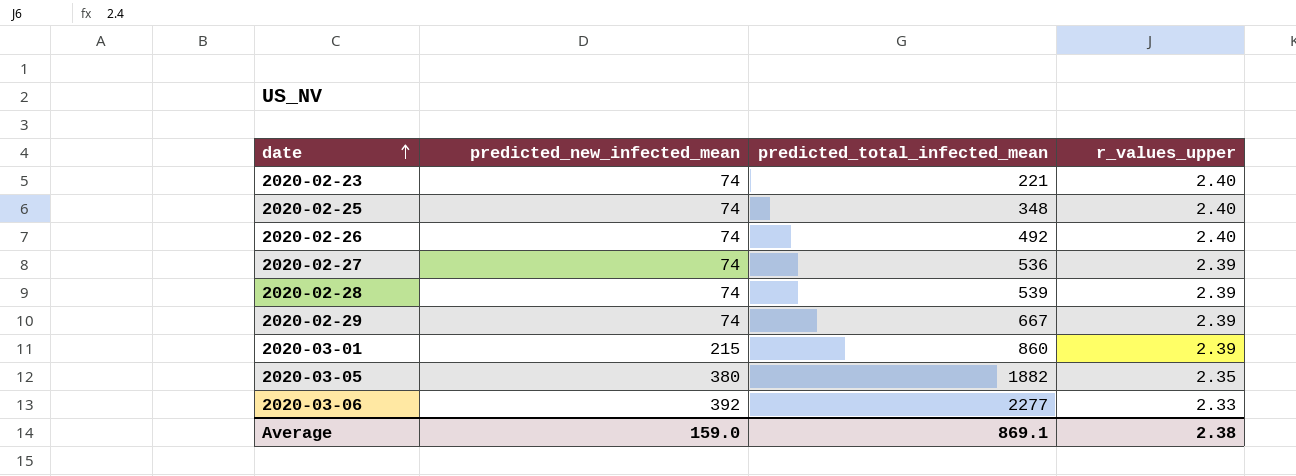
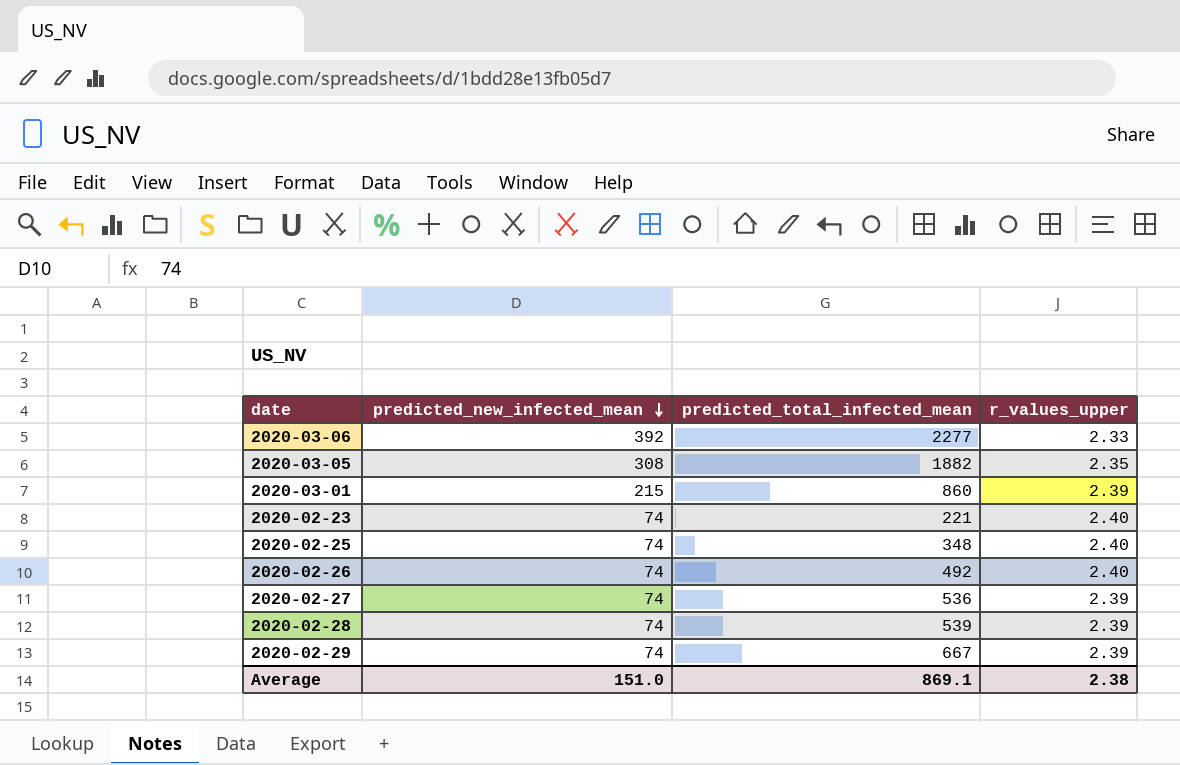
row order: date ascending -> predicted_new_infected_mean descending
2020-03-05 | predicted_new_infected_mean: 380 -> 308
Average | predicted_new_infected_mean: 159.0 -> 151.0

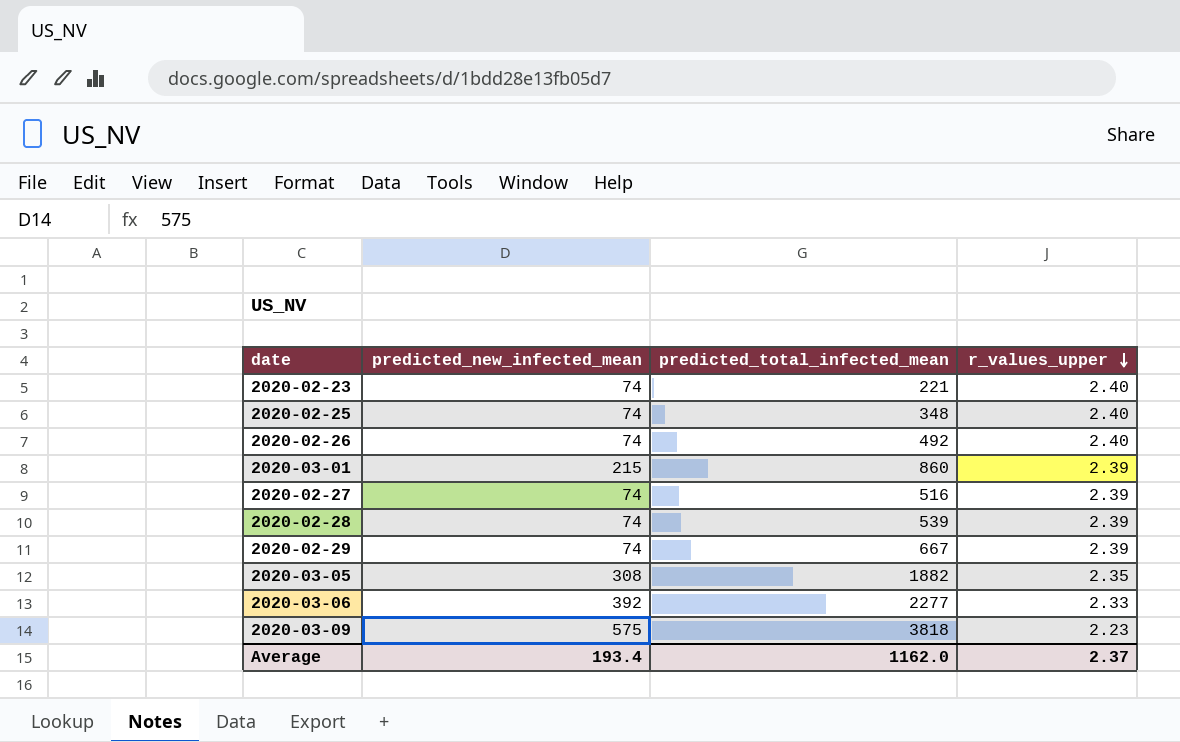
row order: predicted_new_infected_mean descending -> r_values_upper descending
2020-02-27 | predicted_total_infected_mean: 536 -> 516
row 2020-03-09: none -> 575 | 3818 | 2.23
Average | predicted_new_infected_mean: 151.0 -> 193.4
Average | predicted_total_infected_mean: 869.1 -> 1162.0
Average | r_values_upper: 2.38 -> 2.37

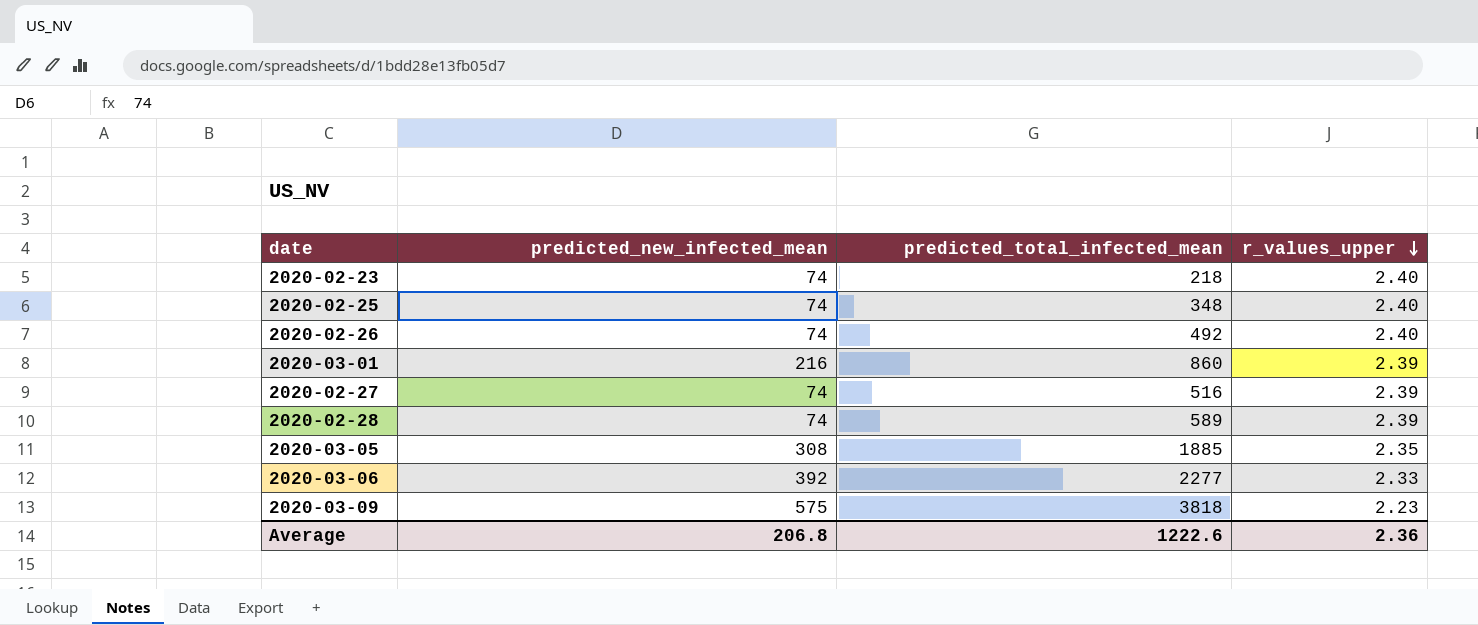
row 2020-02-29: 74 | 667 | 2.39 -> none
2020-02-23 | predicted_total_infected_mean: 221 -> 218
2020-03-01 | predicted_new_infected_mean: 215 -> 216
2020-02-28 | predicted_total_infected_mean: 539 -> 589
2020-03-05 | predicted_total_infected_mean: 1882 -> 1885
Average | predicted_new_infected_mean: 193.4 -> 206.8
Average | predicted_total_infected_mean: 1162.0 -> 1222.6
Average | r_values_upper: 2.37 -> 2.36

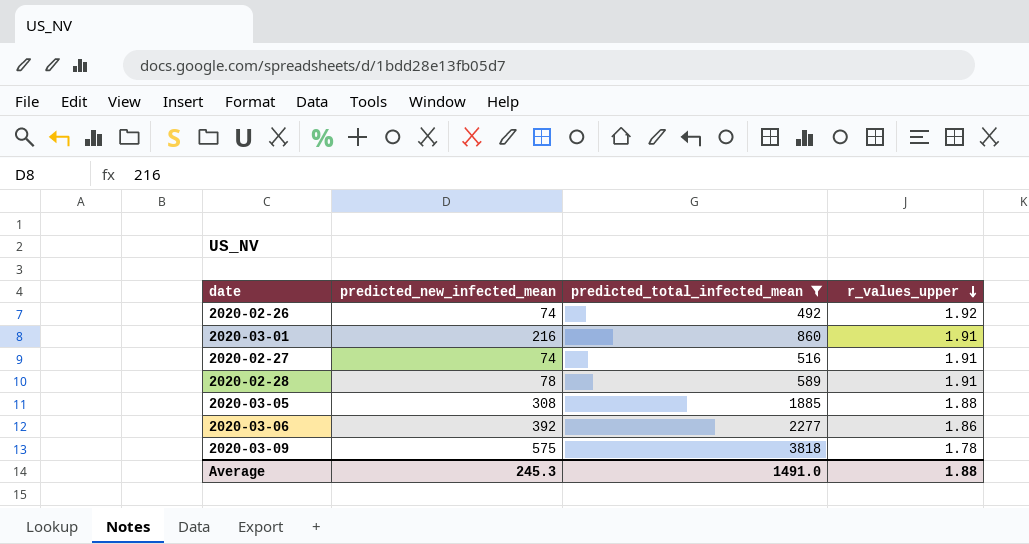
filter: none -> predicted_total_infected_mean >= 492
2020-02-26 | r_values_upper: 2.40 -> 1.92
2020-03-01 | r_values_upper: 2.39 -> 1.91
2020-02-27 | r_values_upper: 2.39 -> 1.91
2020-02-28 | predicted_new_infected_mean: 74 -> 78
2020-02-28 | r_values_upper: 2.39 -> 1.91
2020-03-05 | r_values_upper: 2.35 -> 1.88
2020-03-06 | r_values_upper: 2.33 -> 1.86
2020-03-09 | r_values_upper: 2.23 -> 1.78
Average | predicted_new_infected_mean: 206.8 -> 245.3
Average | predicted_total_infected_mean: 1222.6 -> 1491.0
Average | r_values_upper: 2.36 -> 1.88

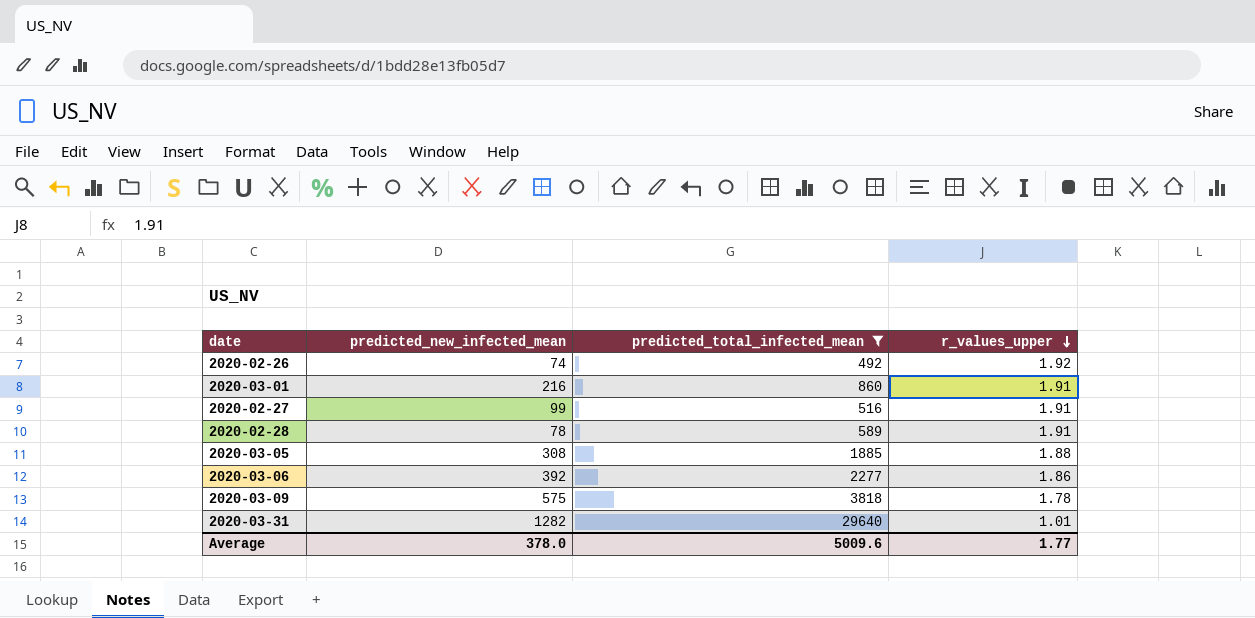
2020-02-27 | predicted_new_infected_mean: 74 -> 99
row 2020-03-31: none -> 1282 | 29640 | 1.01
Average | predicted_new_infected_mean: 245.3 -> 378.0
Average | predicted_total_infected_mean: 1491.0 -> 5009.6
Average | r_values_upper: 1.88 -> 1.77

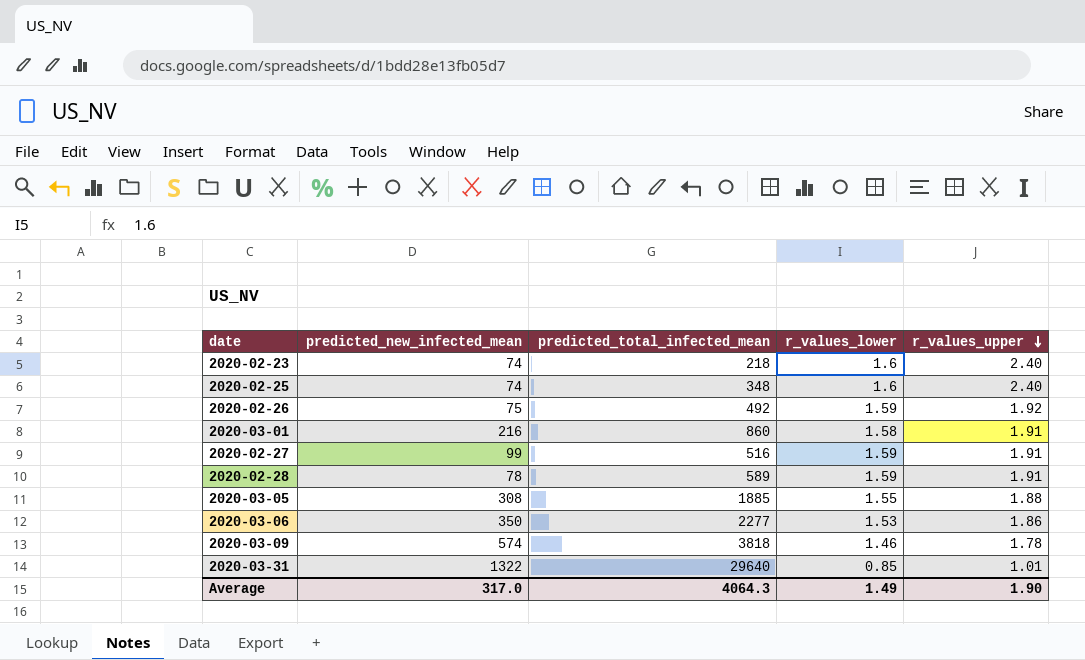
filter: predicted_total_infected_mean >= 492 -> none
column r_values_lower | position: none -> 4
2020-02-26 | predicted_new_infected_mean: 74 -> 75
2020-03-06 | predicted_new_infected_mean: 392 -> 350
2020-03-09 | predicted_new_infected_mean: 575 -> 574
2020-03-31 | predicted_new_infected_mean: 1282 -> 1322
Average | predicted_new_infected_mean: 378.0 -> 317.0
Average | predicted_total_infected_mean: 5009.6 -> 4064.3
Average | r_values_upper: 1.77 -> 1.90

